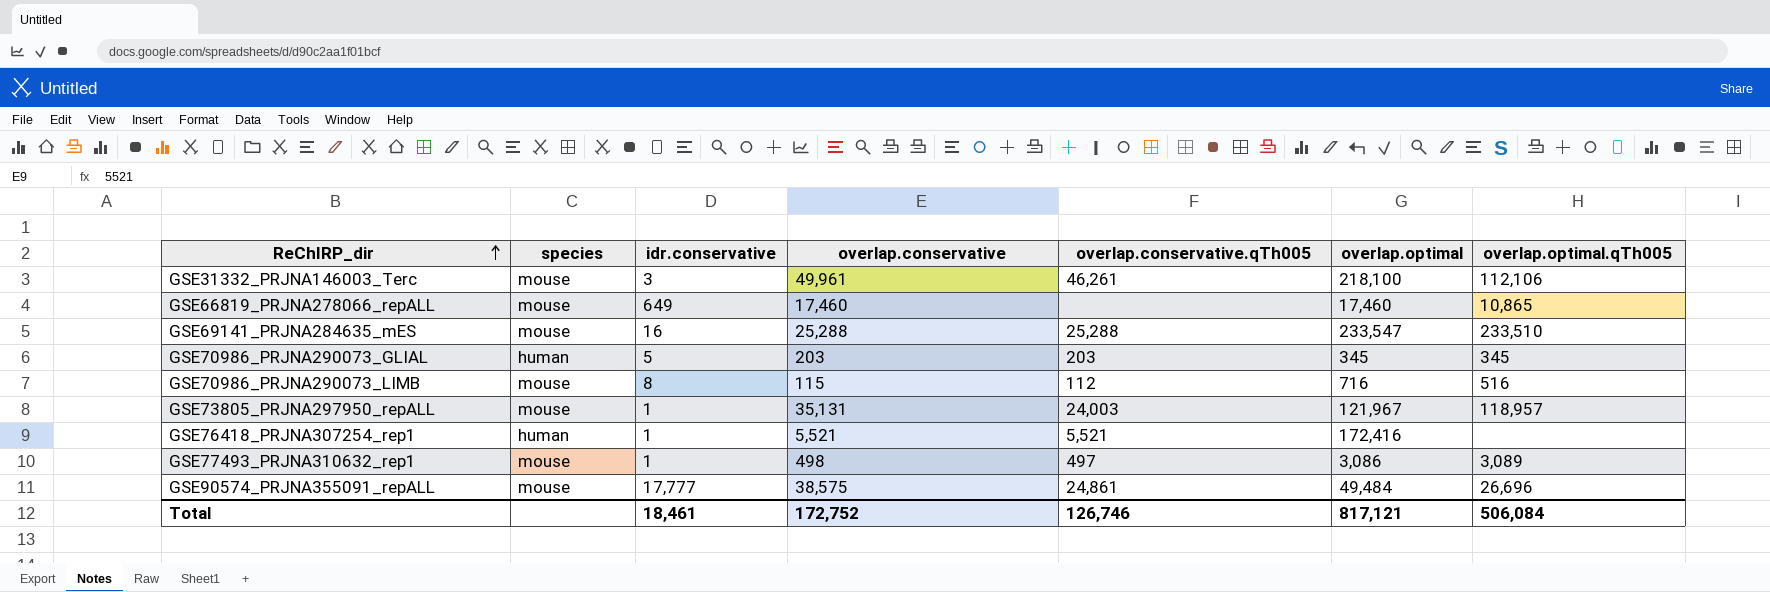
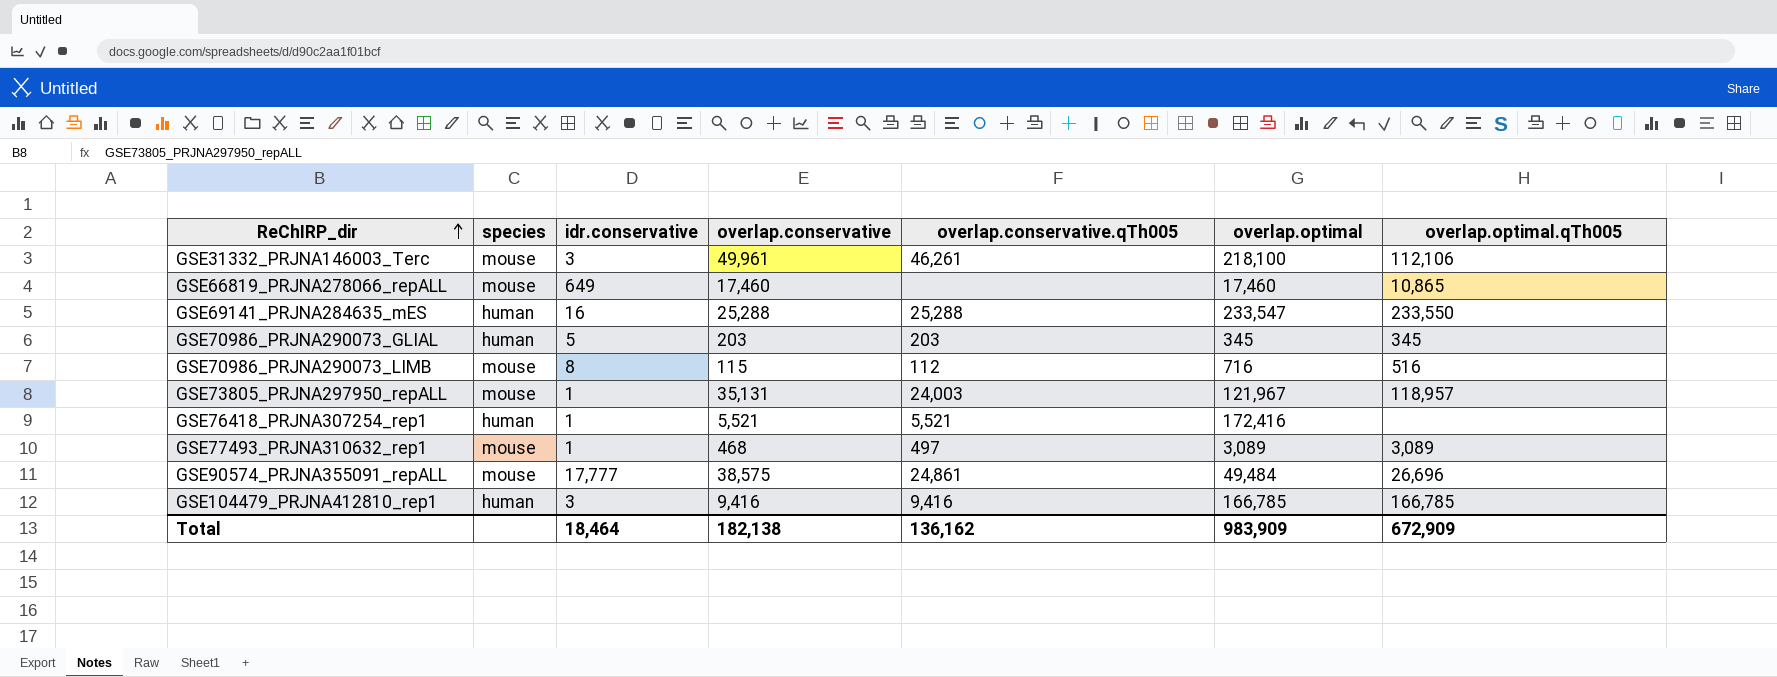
GSE69141_PRJNA284635_mES | species: mouse -> human
GSE69141_PRJNA284635_mES | overlap.optimal.qTh005: 233,510 -> 233,550
GSE77493_PRJNA310632_rep1 | overlap.conservative: 498 -> 468
GSE77493_PRJNA310632_rep1 | overlap.optimal: 3,086 -> 3,089
row GSE104479_PRJNA412810_rep1: none -> human | 3 | 9,416 | 9,416 | 166,785 | 166,785
Total | idr.conservative: 18,461 -> 18,464
Total | overlap.conservative: 172,752 -> 182,138
Total | overlap.conservative.qTh005: 126,746 -> 136,162
Total | overlap.optimal: 817,121 -> 983,909
Total | overlap.optimal.qTh005: 506,084 -> 672,909

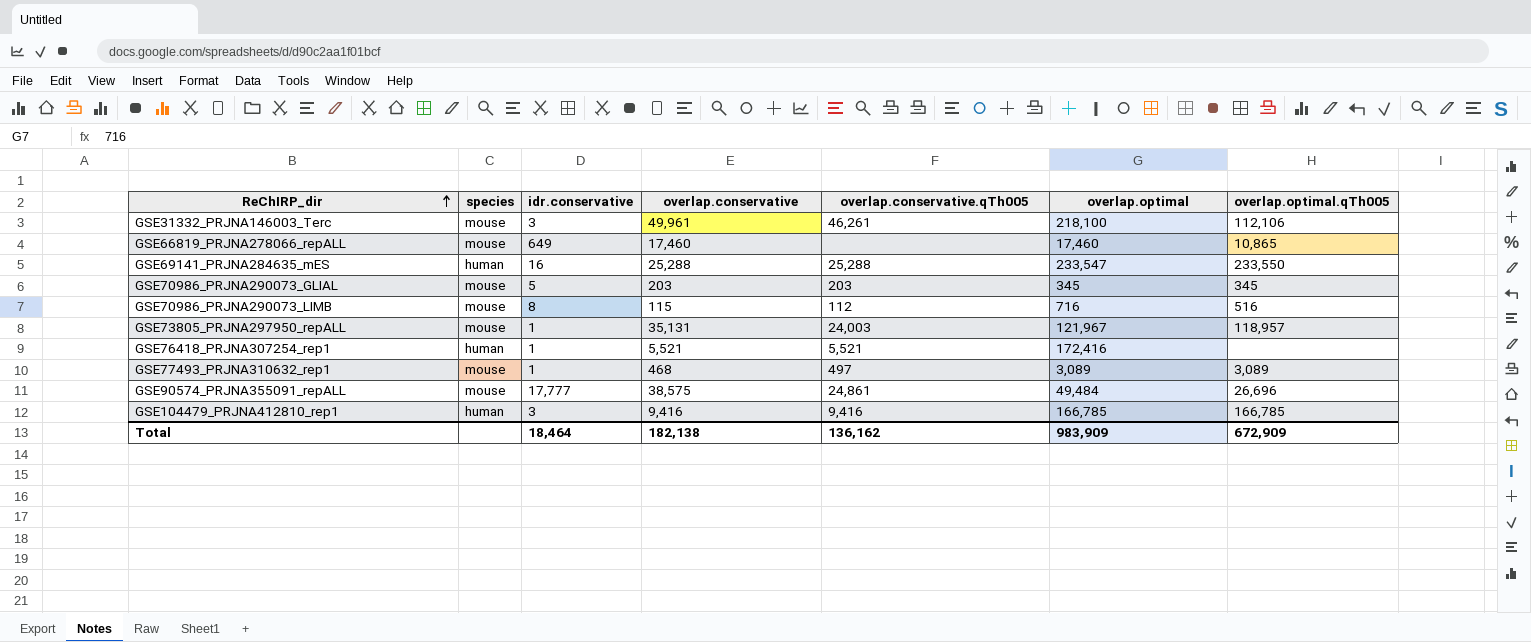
GSE70986_PRJNA290073_GLIAL | species: human -> mouse

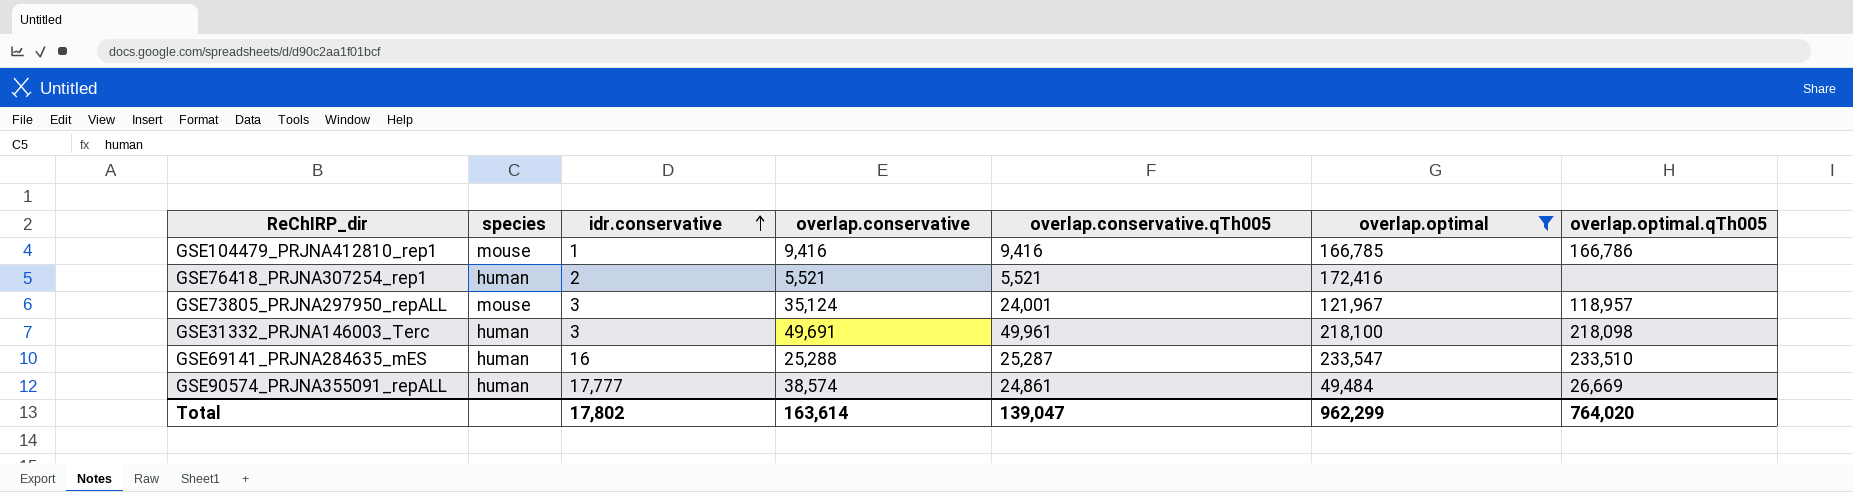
filter: none -> overlap.optimal >= 49,484
row order: ReChIRP_dir ascending -> idr.conservative ascending
GSE104479_PRJNA412810_rep1 | species: human -> mouse
GSE104479_PRJNA412810_rep1 | idr.conservative: 3 -> 1
GSE104479_PRJNA412810_rep1 | overlap.optimal.qTh005: 166,785 -> 166,786
GSE76418_PRJNA307254_rep1 | idr.conservative: 1 -> 2
GSE73805_PRJNA297950_repALL | idr.conservative: 1 -> 3
GSE73805_PRJNA297950_repALL | overlap.conservative: 35,131 -> 35,124
GSE73805_PRJNA297950_repALL | overlap.conservative.qTh005: 24,003 -> 24,001
GSE31332_PRJNA146003_Terc | species: mouse -> human
GSE31332_PRJNA146003_Terc | overlap.conservative: 49,961 -> 49,691
GSE31332_PRJNA146003_Terc | overlap.conservative.qTh005: 46,261 -> 49,961
GSE31332_PRJNA146003_Terc | overlap.optimal.qTh005: 112,106 -> 218,098
GSE69141_PRJNA284635_mES | overlap.conservative.qTh005: 25,288 -> 25,287
GSE69141_PRJNA284635_mES | overlap.optimal.qTh005: 233,550 -> 233,510
GSE90574_PRJNA355091_repALL | species: mouse -> human
GSE90574_PRJNA355091_repALL | overlap.conservative: 38,575 -> 38,574
GSE90574_PRJNA355091_repALL | overlap.optimal.qTh005: 26,696 -> 26,669
Total | idr.conservative: 18,464 -> 17,802
Total | overlap.conservative: 182,138 -> 163,614
Total | overlap.conservative.qTh005: 136,162 -> 139,047
Total | overlap.optimal: 983,909 -> 962,299
Total | overlap.optimal.qTh005: 672,909 -> 764,020

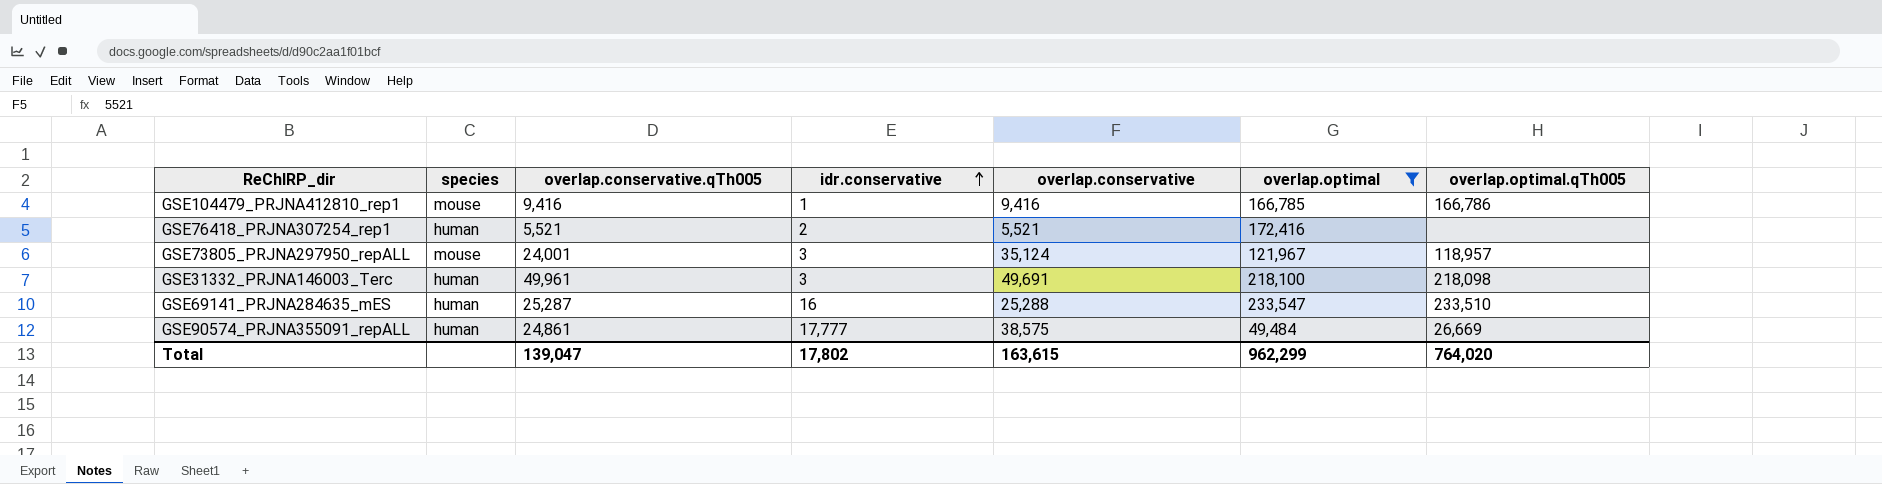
column overlap.conservative.qTh005 | position: 5 -> 3
GSE90574_PRJNA355091_repALL | overlap.conservative: 38,574 -> 38,575
Total | overlap.conservative: 163,614 -> 163,615

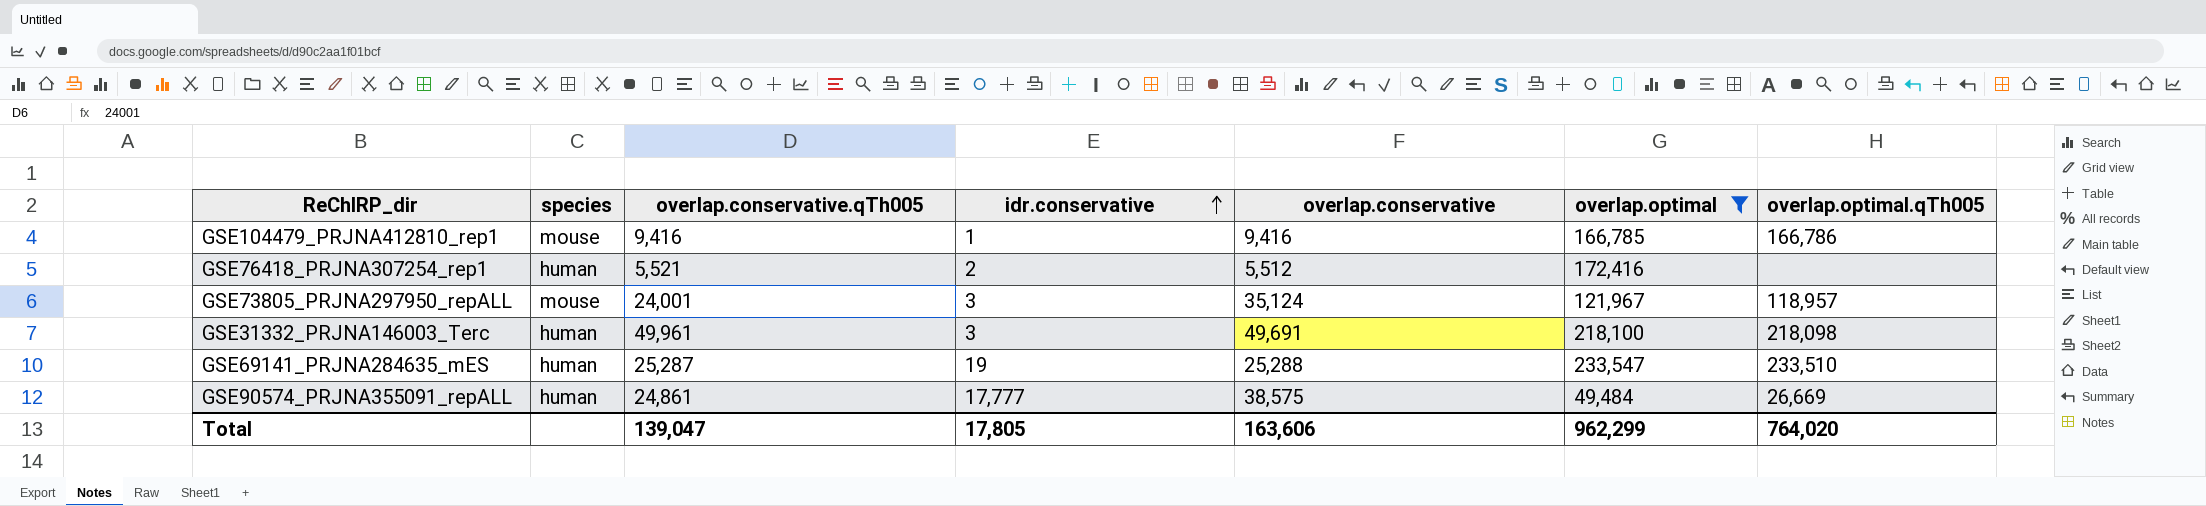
GSE76418_PRJNA307254_rep1 | overlap.conservative: 5,521 -> 5,512
GSE69141_PRJNA284635_mES | idr.conservative: 16 -> 19
Total | idr.conservative: 17,802 -> 17,805
Total | overlap.conservative: 163,615 -> 163,606

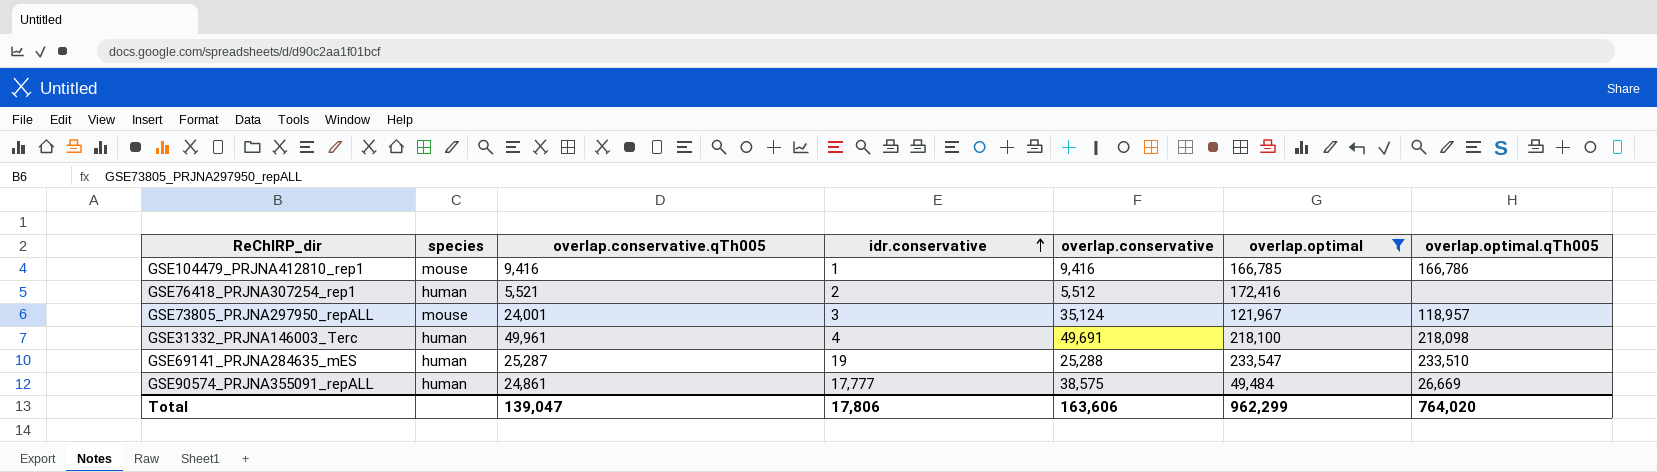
GSE31332_PRJNA146003_Terc | idr.conservative: 3 -> 4
Total | idr.conservative: 17,805 -> 17,806

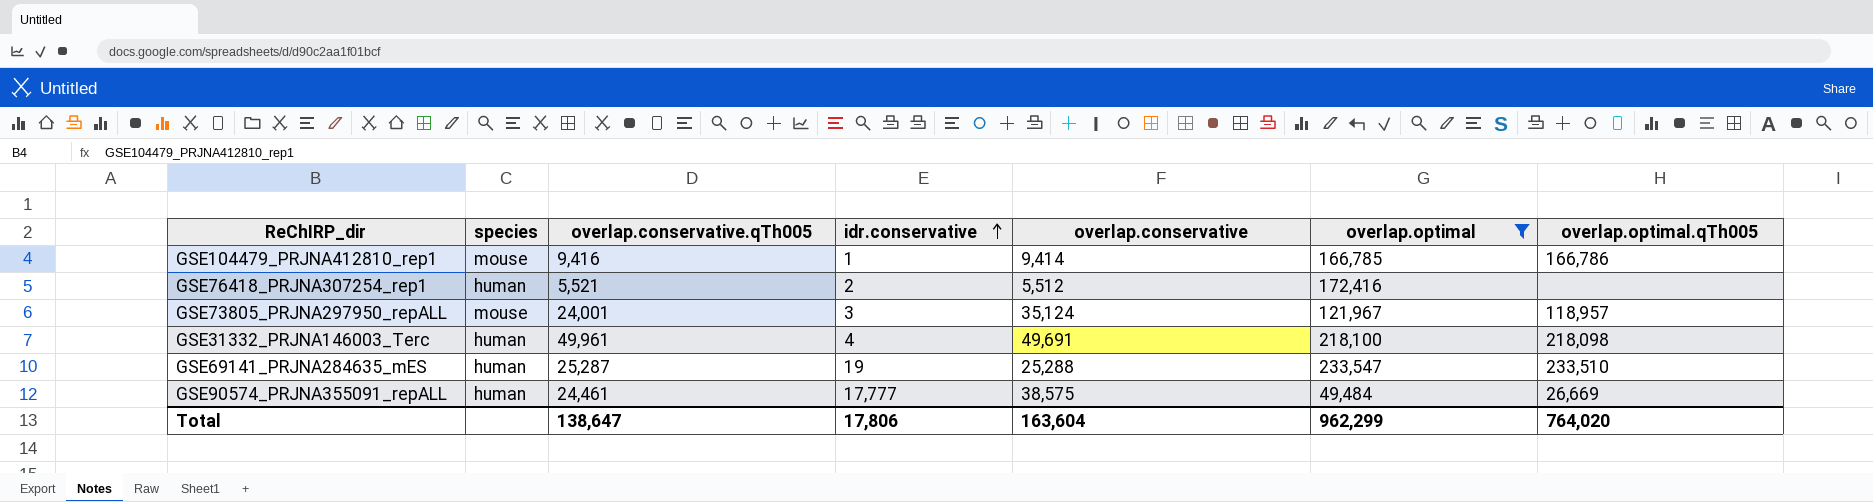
GSE104479_PRJNA412810_rep1 | overlap.conservative: 9,416 -> 9,414
GSE90574_PRJNA355091_repALL | overlap.conservative.qTh005: 24,861 -> 24,461
Total | overlap.conservative.qTh005: 139,047 -> 138,647
Total | overlap.conservative: 163,606 -> 163,604

